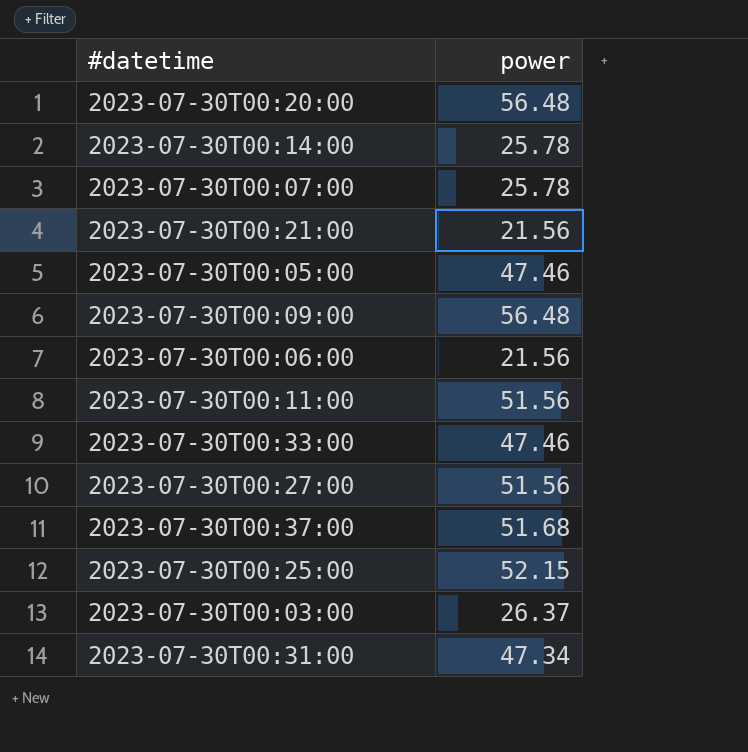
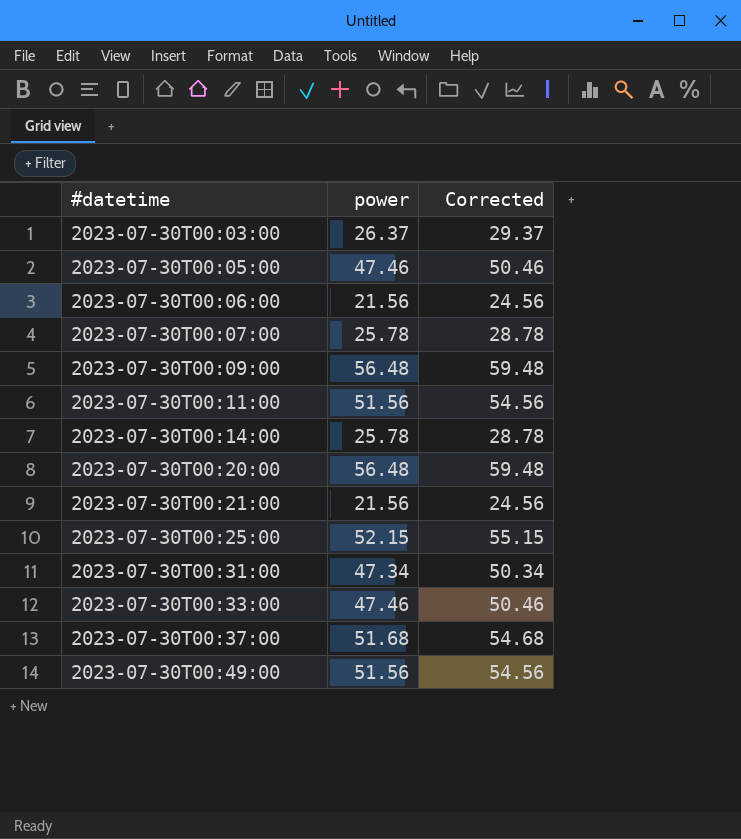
row order: none -> #datetime ascending
column Corrected | formula: none -> [power] + 3
row 2023-07-30T00:27:00: 51.56 -> none
row 2023-07-30T00:49:00: none -> 51.56 | 54.56

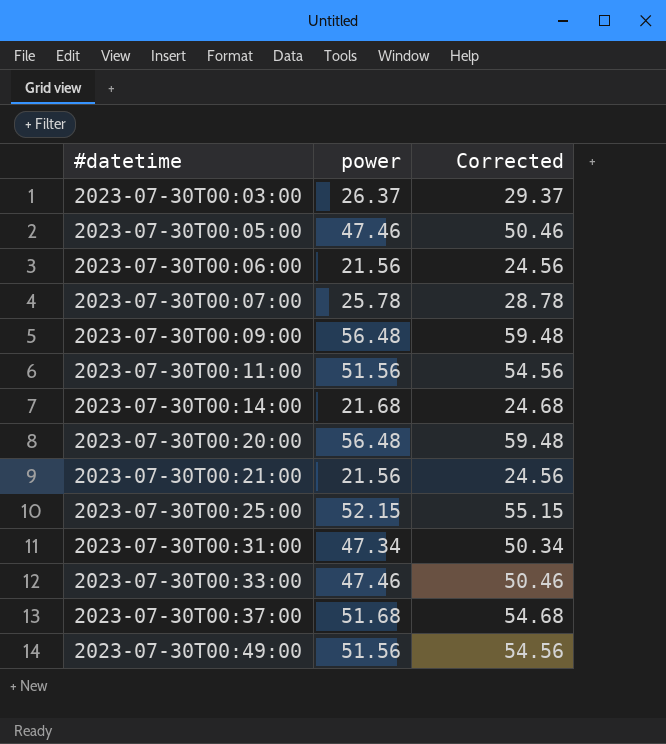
2023-07-30T00:14:00 | power: 25.78 -> 21.68
2023-07-30T00:14:00 | Corrected: 28.78 -> 24.68

